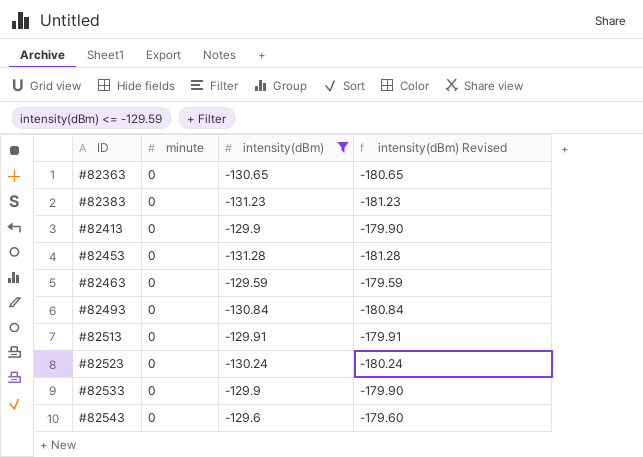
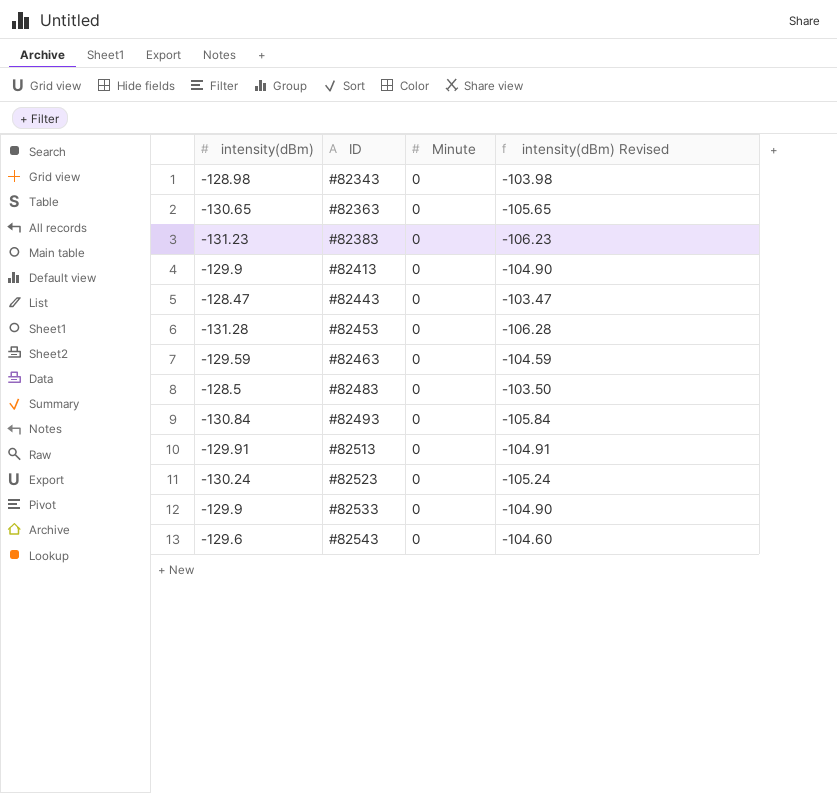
filter: intensity(dBm) <= -129.59 -> none
column intensity(dBm) | position: 3 -> 1
column name: minute -> Minute
column intensity(dBm) Revised | formula: [intensity(dBm)] - 50 -> [intensity(dBm)] + 25

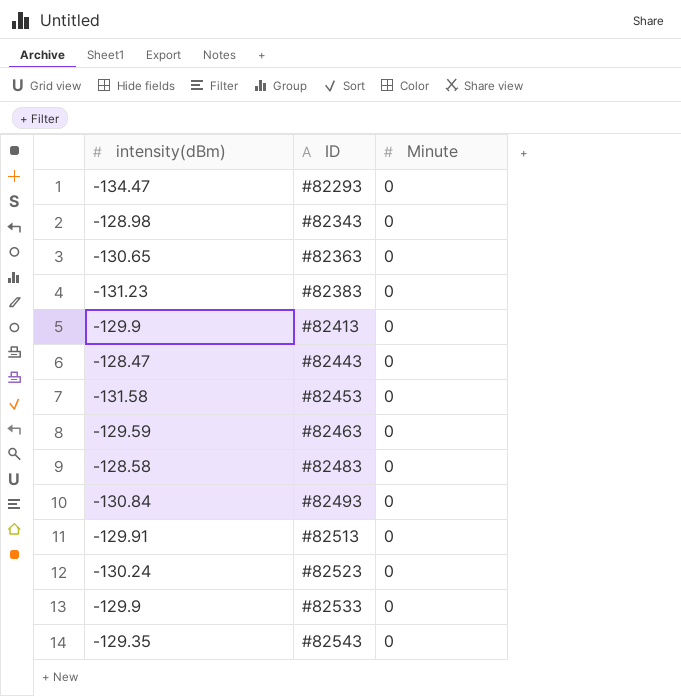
column intensity(dBm) Revised | formula: [intensity(dBm)] + 25 -> none
row #82293: none -> -134.47 | 0
#82453 | intensity(dBm): -131.28 -> -131.58
#82483 | intensity(dBm): -128.5 -> -128.58
#82543 | intensity(dBm): -129.6 -> -129.35

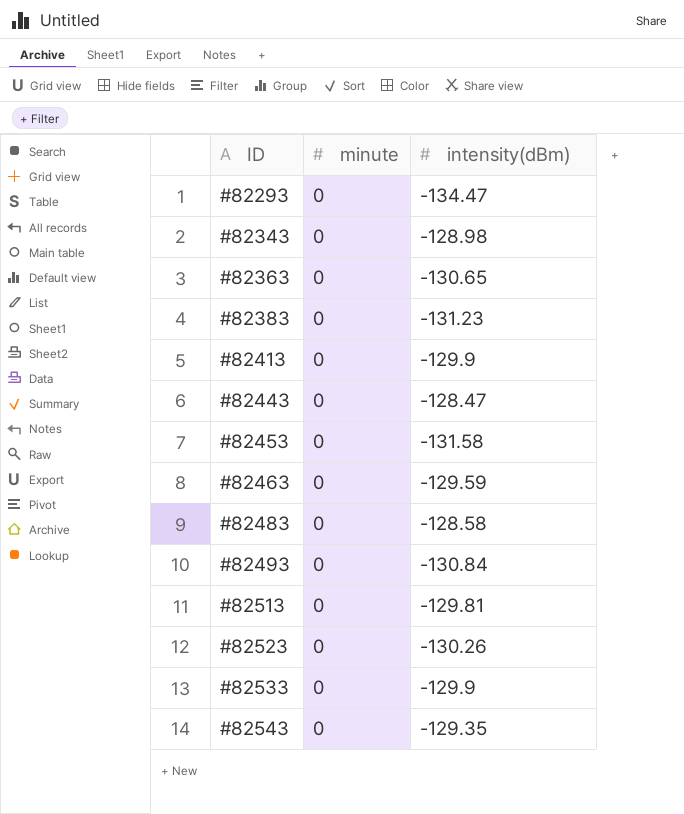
column name: Minute -> minute
column intensity(dBm) | position: 1 -> 3
#82513 | intensity(dBm): -129.91 -> -129.81
#82523 | intensity(dBm): -130.24 -> -130.26

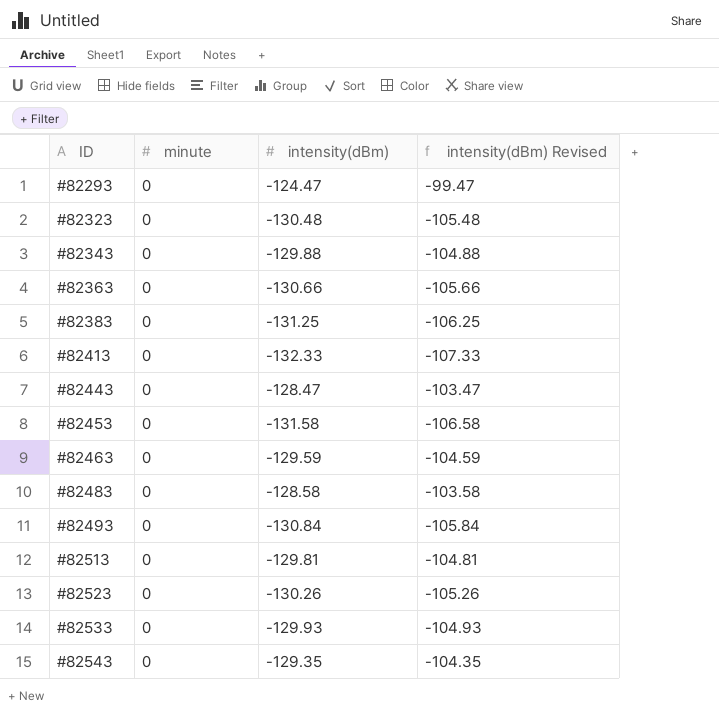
column intensity(dBm) Revised | formula: none -> [intensity(dBm)] + 25
#82293 | intensity(dBm): -134.47 -> -124.47
row #82323: none -> 0 | -130.48 | -105.48
#82343 | intensity(dBm): -128.98 -> -129.88
#82363 | intensity(dBm): -130.65 -> -130.66
#82383 | intensity(dBm): -131.23 -> -131.25
#82413 | intensity(dBm): -129.9 -> -132.33
#82533 | intensity(dBm): -129.9 -> -129.93

